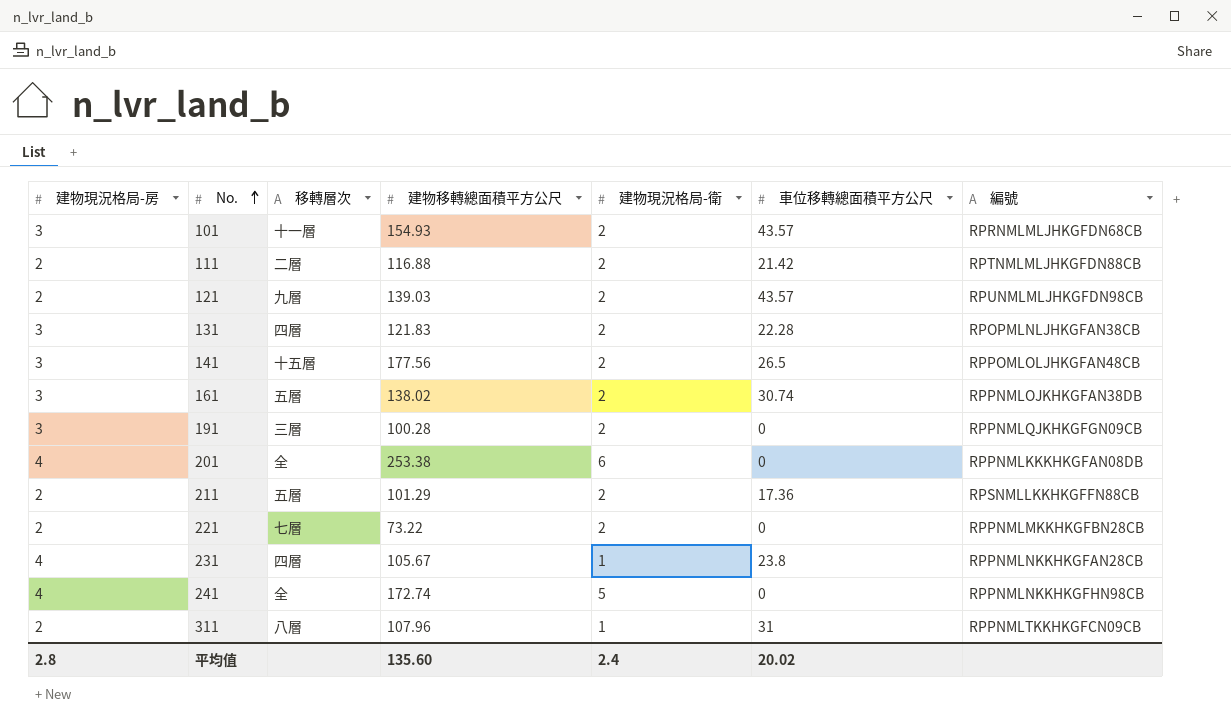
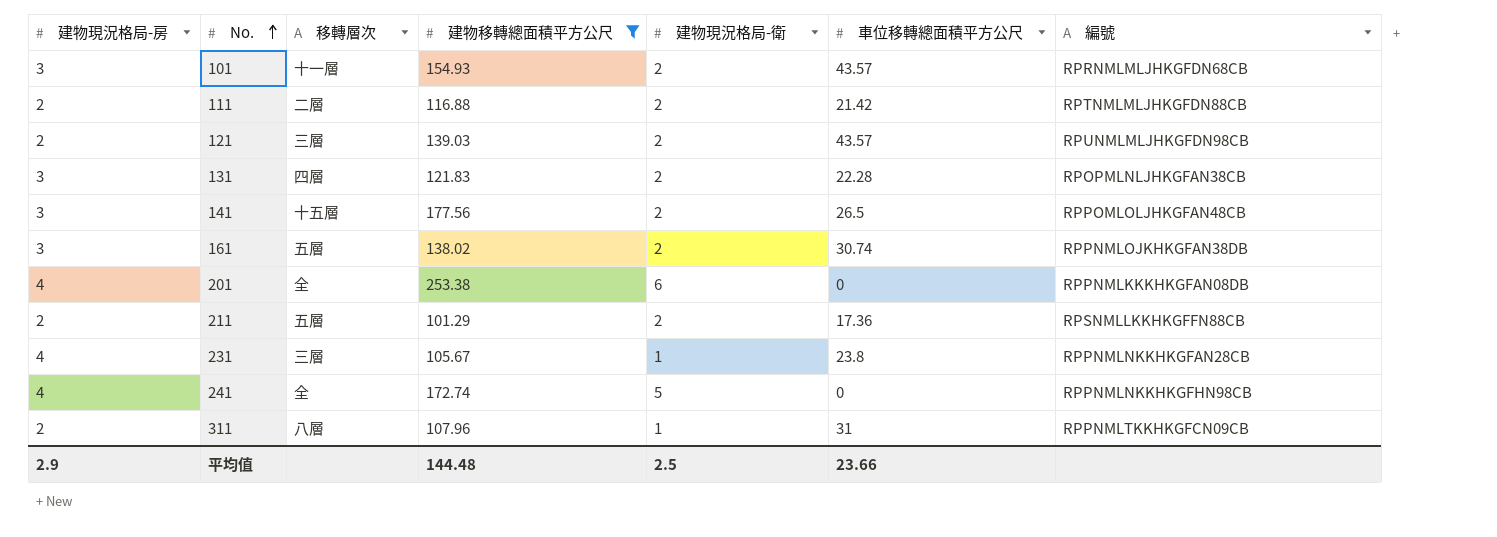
filter: none -> 建物移轉總面積平方公尺 >= 101.29
121 | 移轉層次: 九層 -> 三層
231 | 移轉層次: 四層 -> 三層
平均值 | 建物現況格局-房: 2.8 -> 2.9
平均值 | 建物移轉總面積平方公尺: 135.60 -> 144.48
平均值 | 建物現況格局-衛: 2.4 -> 2.5
平均值 | 車位移轉總面積平方公尺: 20.02 -> 23.66

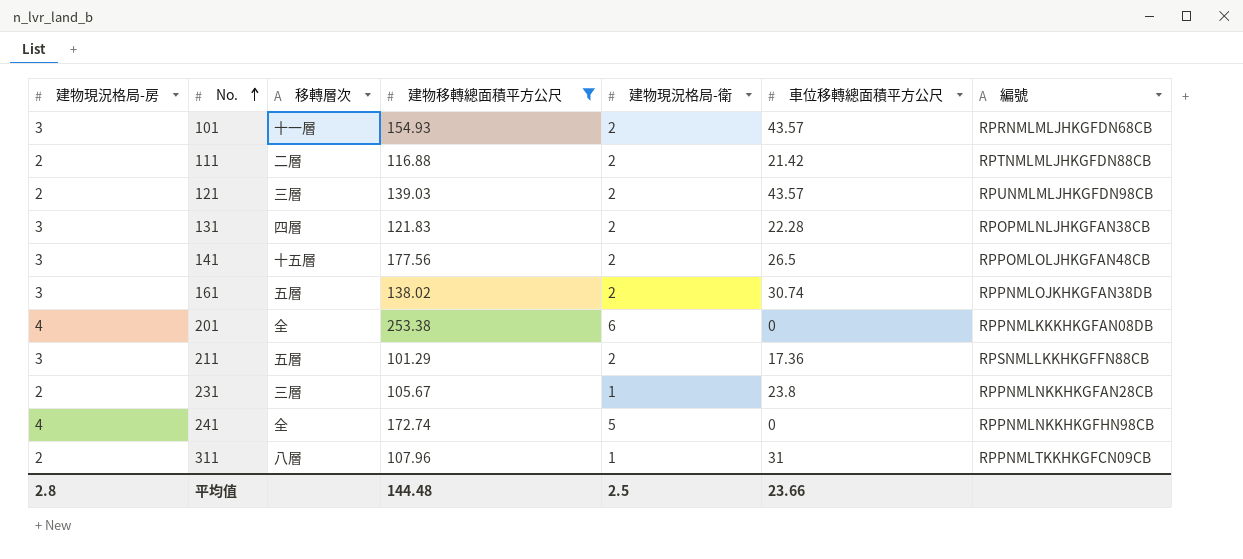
211 | 建物現況格局-房: 2 -> 3
231 | 建物現況格局-房: 4 -> 2
平均值 | 建物現況格局-房: 2.9 -> 2.8

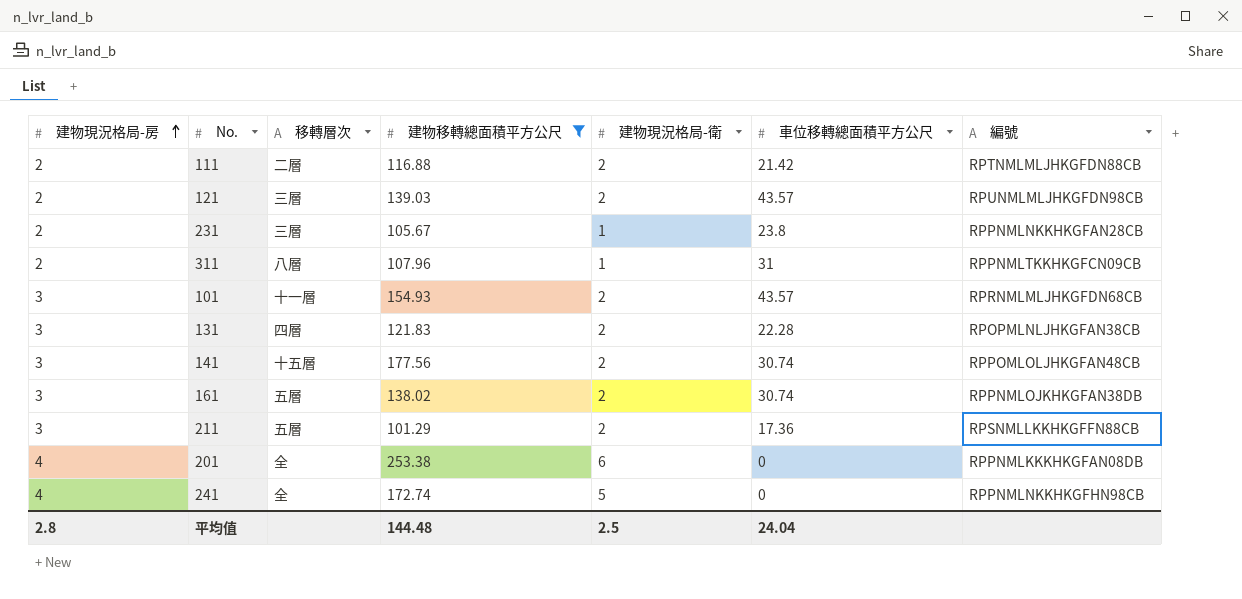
row order: No. ascending -> 建物現況格局-房 ascending
141 | 車位移轉總面積平方公尺: 26.5 -> 30.74
平均值 | 車位移轉總面積平方公尺: 23.66 -> 24.04

